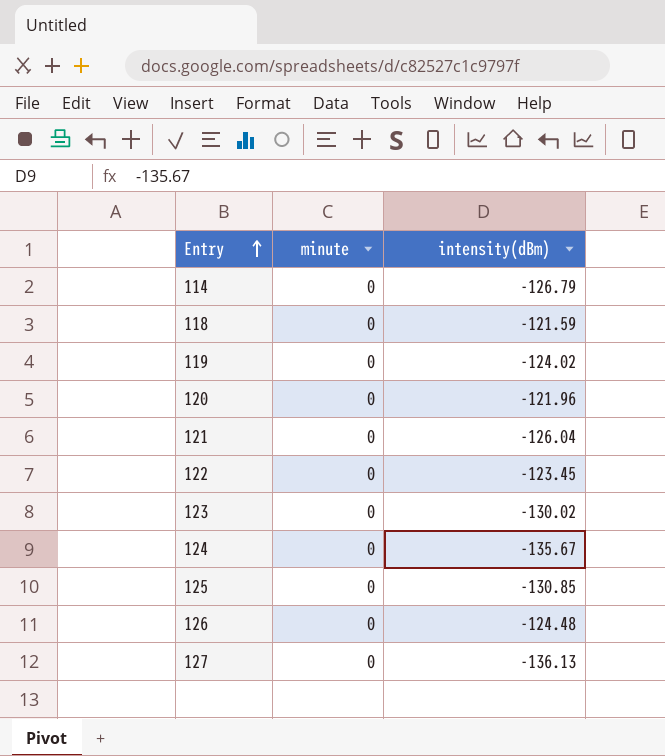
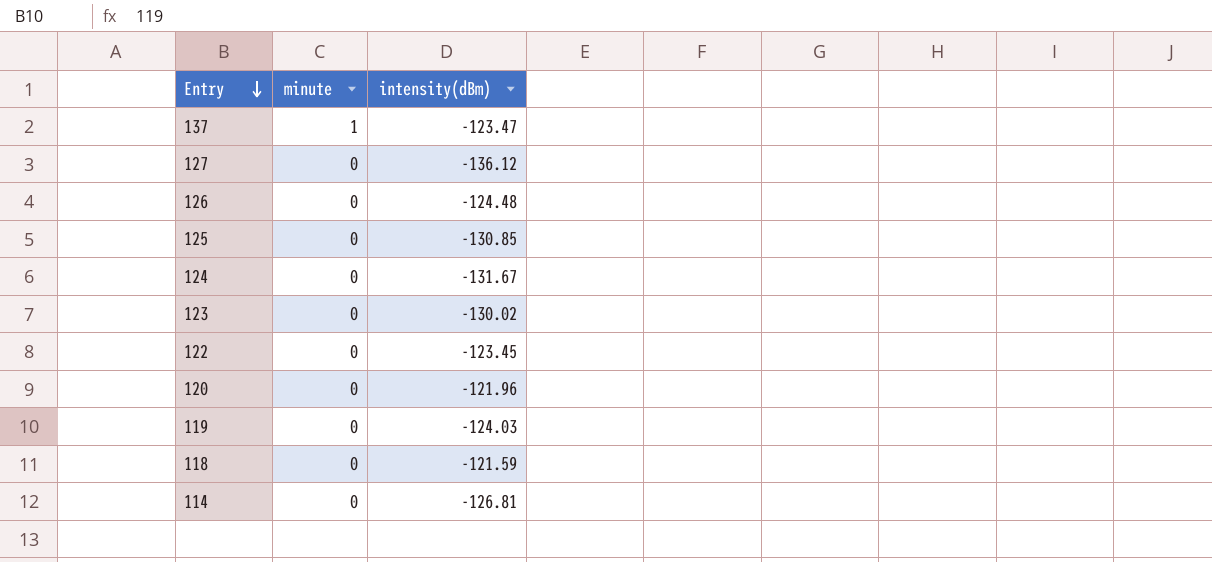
row order: Entry ascending -> Entry descending
row 121: 0 | -126.04 -> none
row 137: none -> 1 | -123.47
127 | intensity(dBm): -136.13 -> -136.12
124 | intensity(dBm): -135.67 -> -131.67
119 | intensity(dBm): -124.02 -> -124.03
114 | intensity(dBm): -126.79 -> -126.81

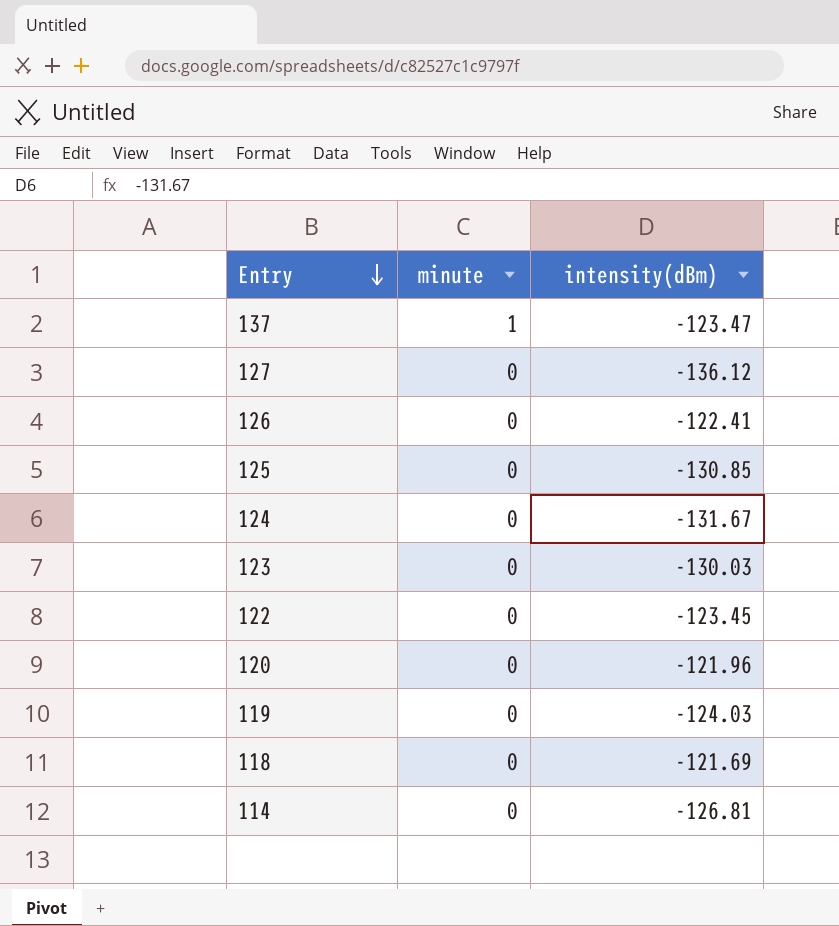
126 | intensity(dBm): -124.48 -> -122.41
123 | intensity(dBm): -130.02 -> -130.03
118 | intensity(dBm): -121.59 -> -121.69

